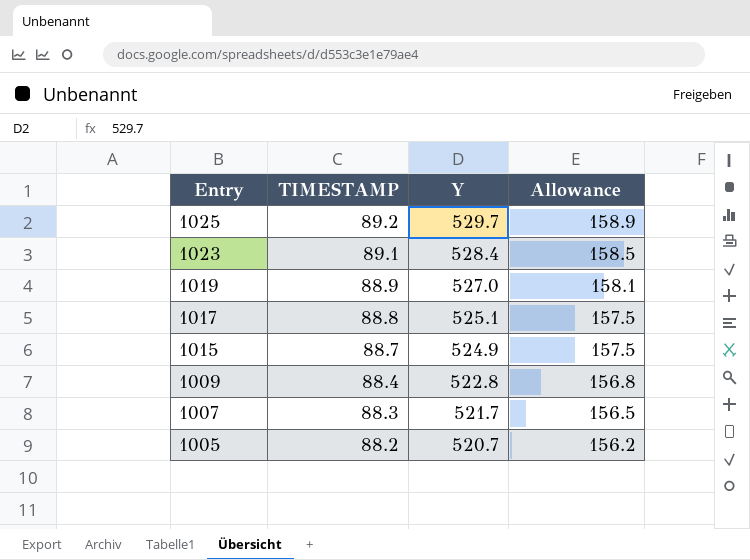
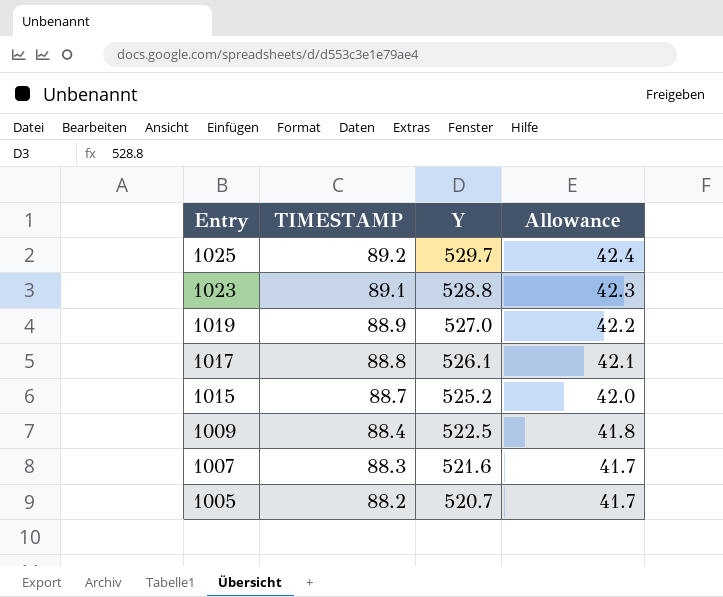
column Allowance | formula: [Y] * 0.3 -> [Y] * 0.08
1023 | Y: 528.4 -> 528.8
1017 | Y: 525.1 -> 526.1
1015 | Y: 524.9 -> 525.2
1009 | Y: 522.8 -> 522.5
1007 | Y: 521.7 -> 521.6

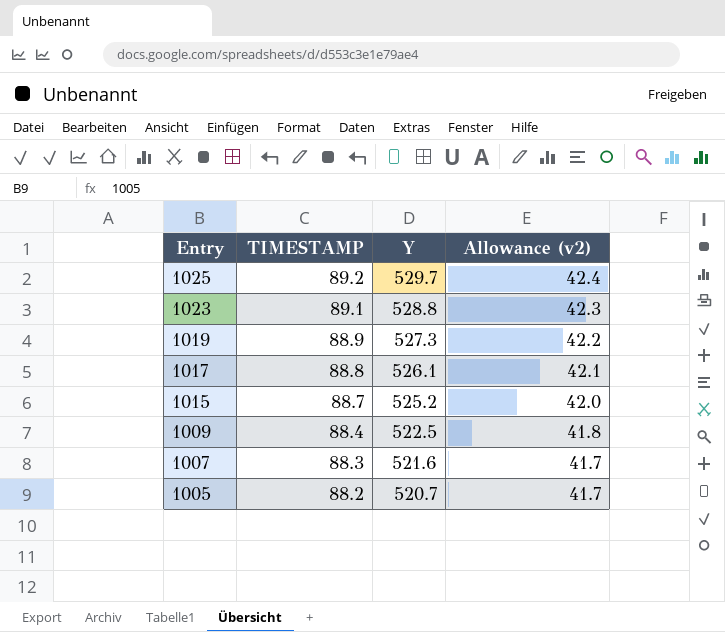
column name: Allowance -> Allowance (v2)
1019 | Y: 527.0 -> 527.3

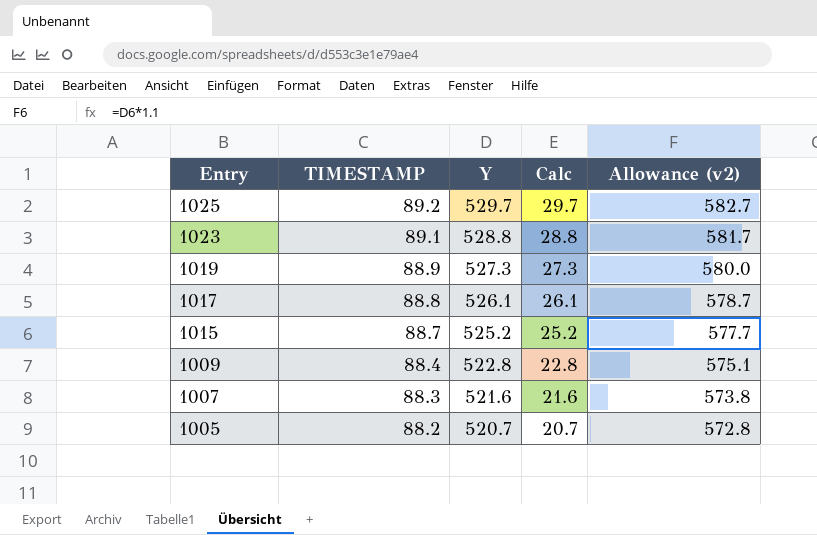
column Calc | formula: none -> [Y] - 500
column Allowance (v2) | formula: [Y] * 0.08 -> [Y] * 1.1
1009 | Y: 522.5 -> 522.8

